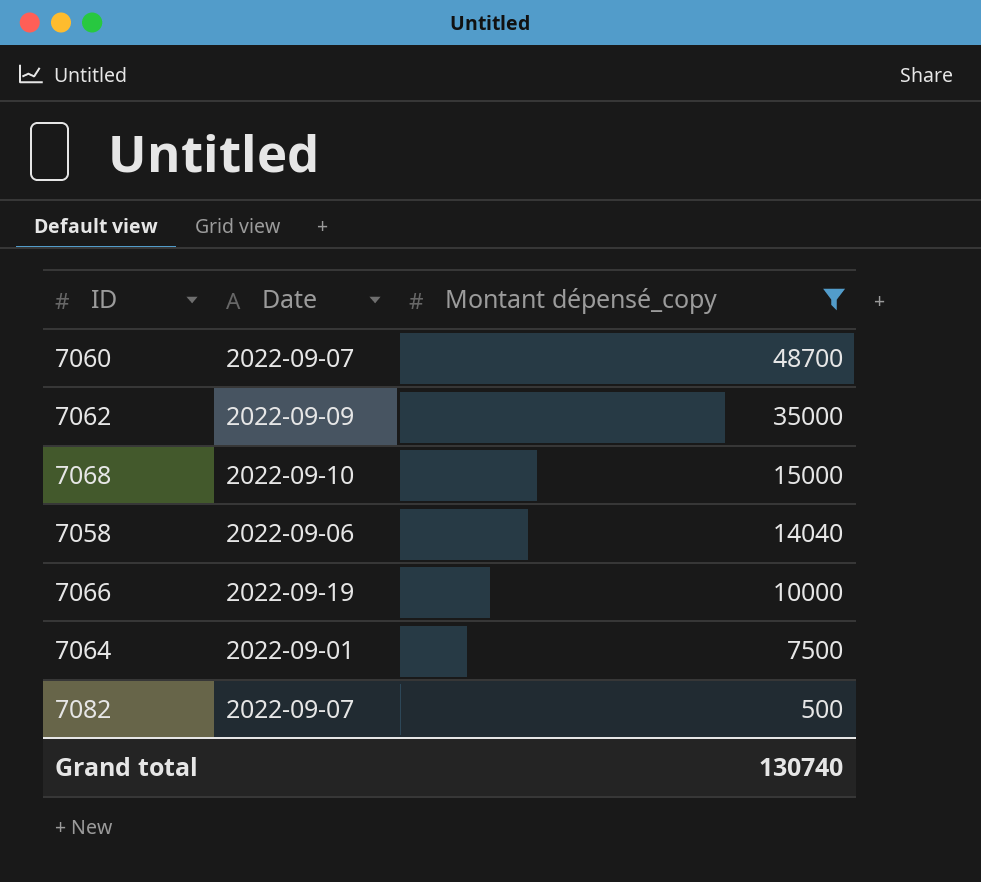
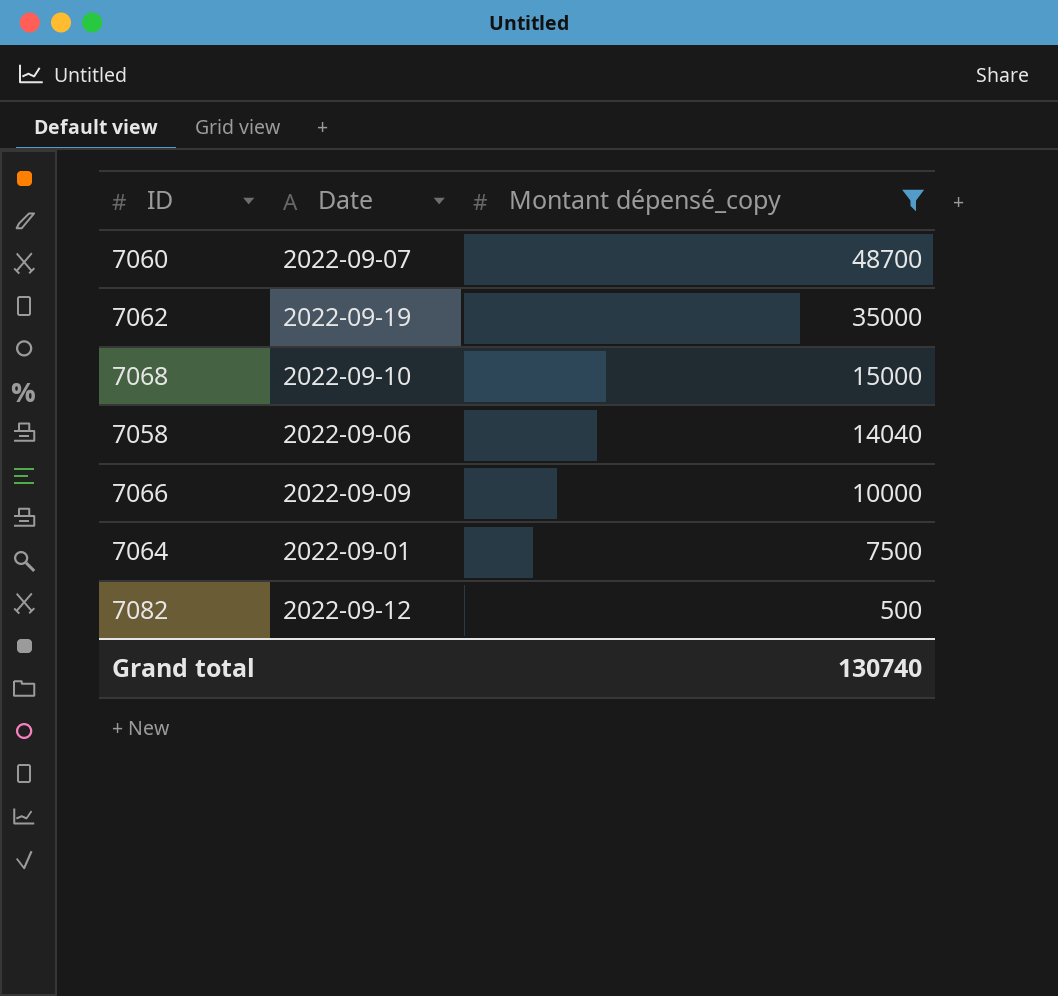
7062 | Date: 2022-09-09 -> 2022-09-19
7066 | Date: 2022-09-19 -> 2022-09-09
7082 | Date: 2022-09-07 -> 2022-09-12

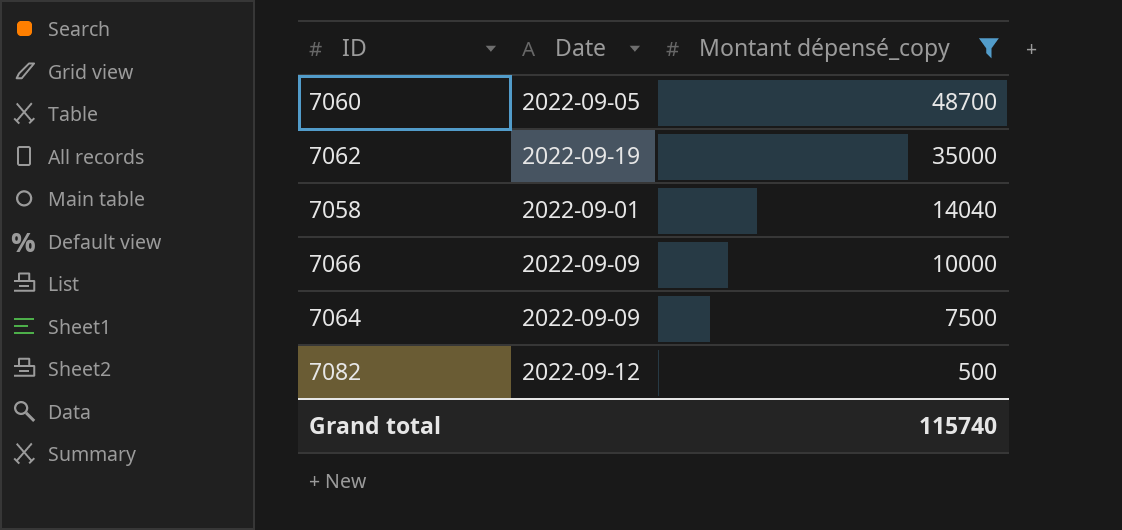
row 7068: 2022-09-10 | 15000 -> none
7060 | Date: 2022-09-07 -> 2022-09-05
7058 | Date: 2022-09-06 -> 2022-09-01
7064 | Date: 2022-09-01 -> 2022-09-09
Grand total | Montant dépensé_copy: 130740 -> 115740

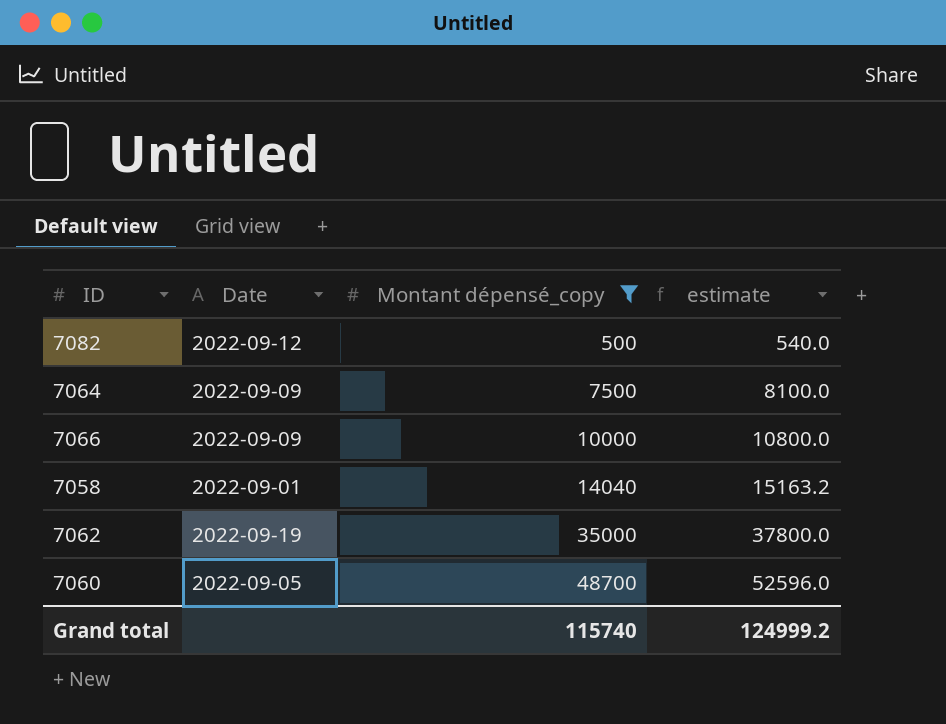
row order: Montant dépensé_copy descending -> Montant dépensé_copy ascending
column estimate | formula: none -> [Montant dépensé_copy] * 1.08

